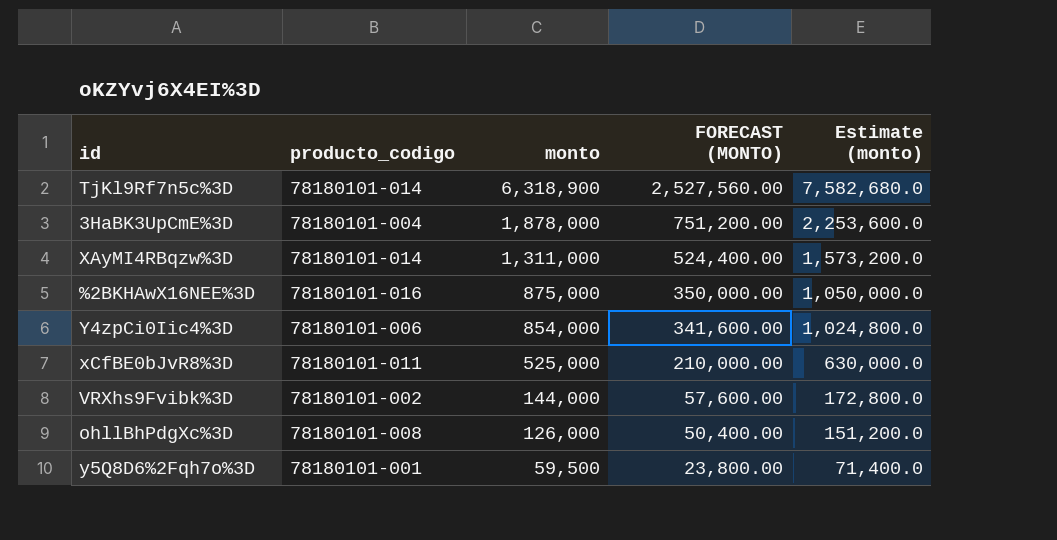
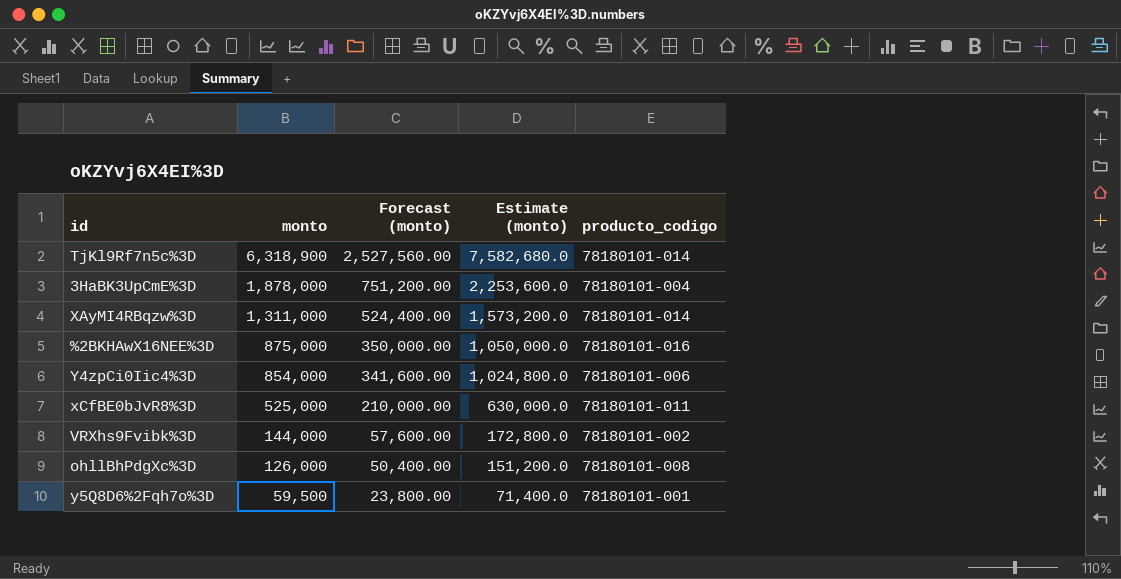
column name: FORECAST (MONTO) -> Forecast (monto)
column producto_codigo | position: 2 -> 5

